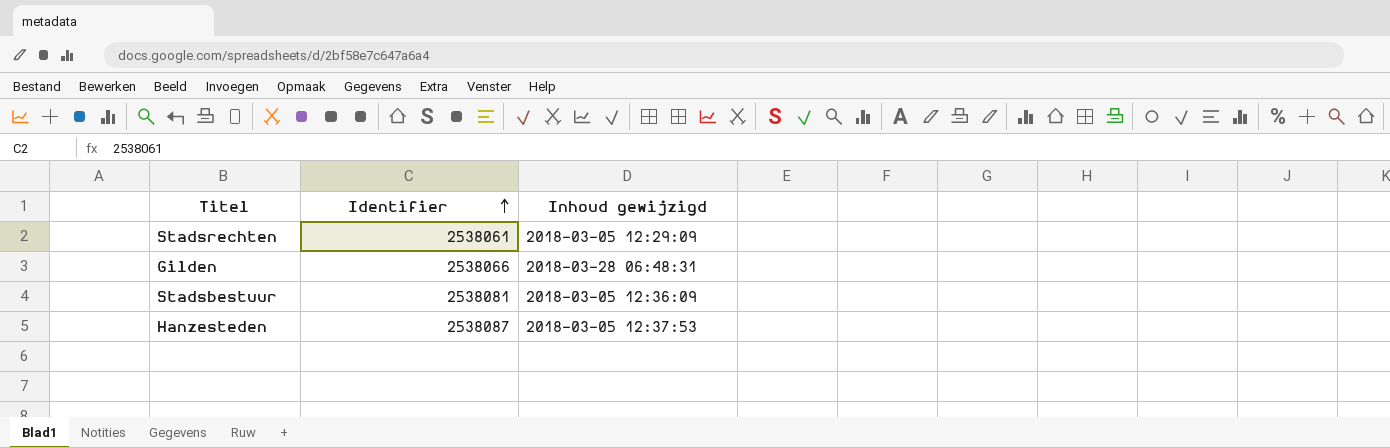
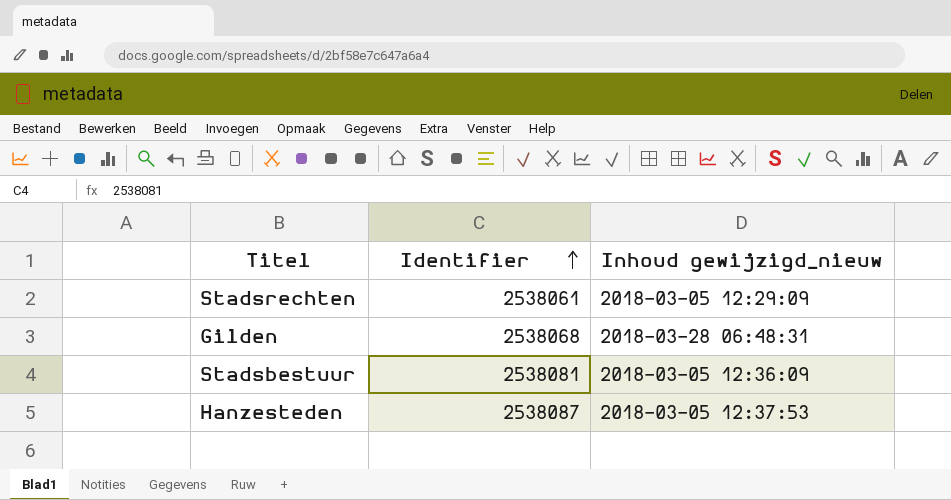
column name: Inhoud gewijzigd -> Inhoud gewijzigd_nieuw
Gilden | Identifier: 2538066 -> 2538068

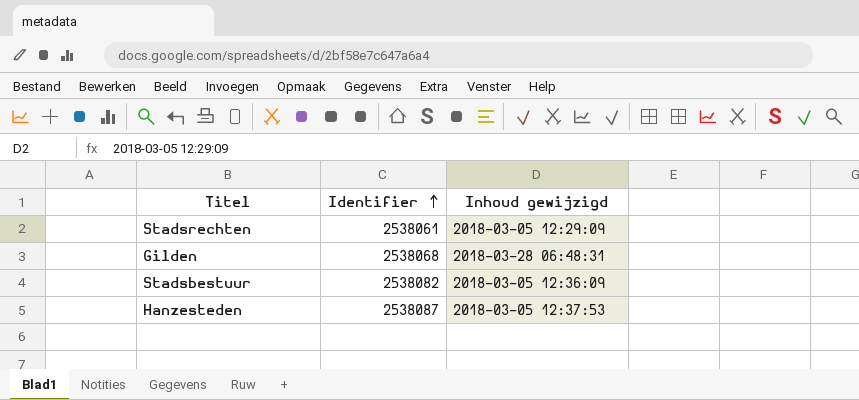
column name: Inhoud gewijzigd_nieuw -> Inhoud gewijzigd
Stadsbestuur | Identifier: 2538081 -> 2538082

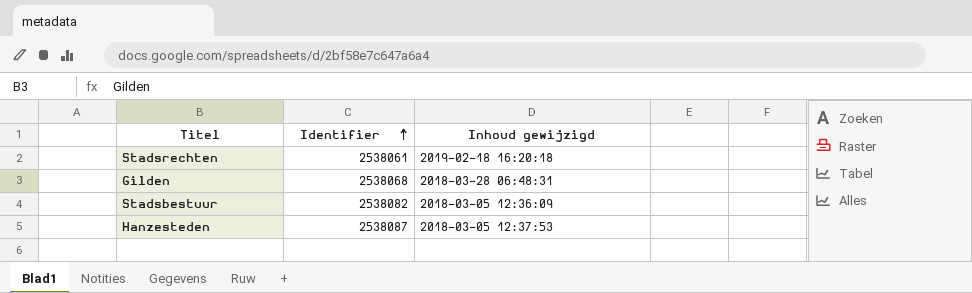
Stadsrechten | Inhoud gewijzigd: 2018-03-05 12:29:09 -> 2019-02-18 16:20:18

